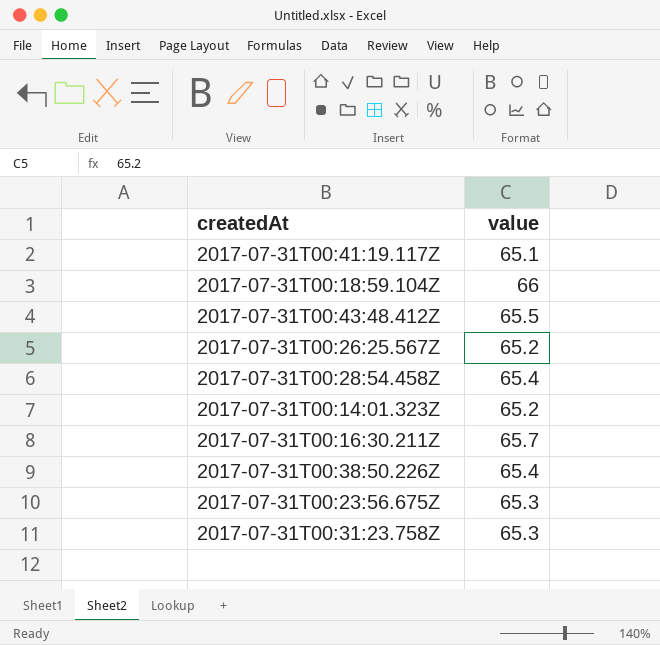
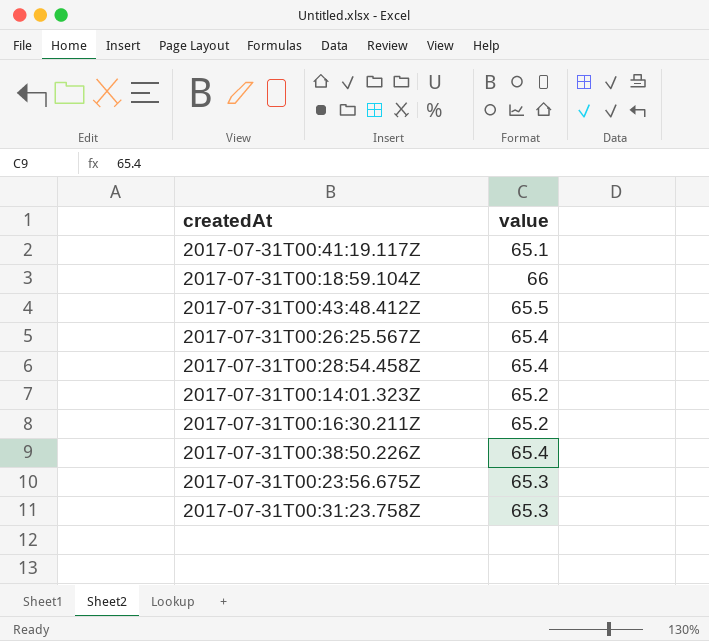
2017-07-31T00:26:25.567Z | value: 65.2 -> 65.4
2017-07-31T00:16:30.211Z | value: 65.7 -> 65.2

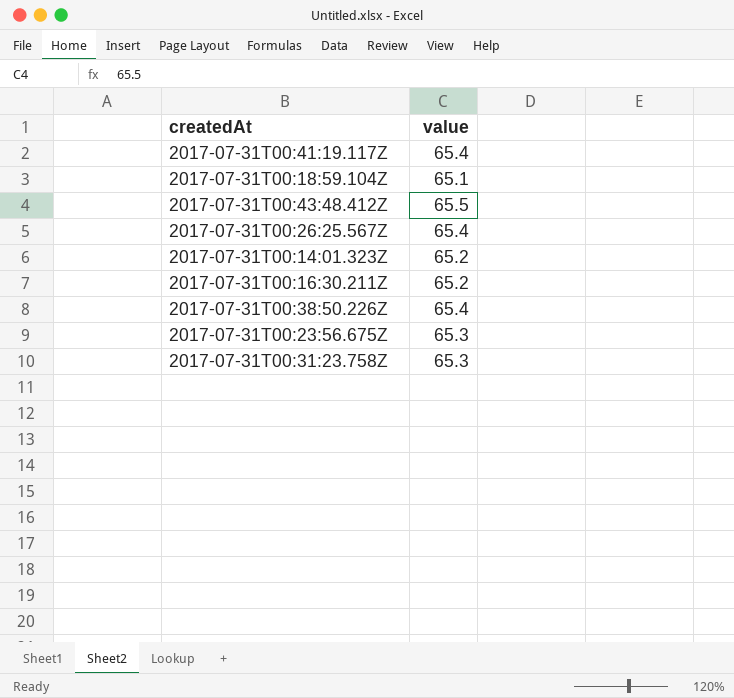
row 2017-07-31T00:28:54.458Z: 65.4 -> none
2017-07-31T00:41:19.117Z | value: 65.1 -> 65.4
2017-07-31T00:18:59.104Z | value: 66 -> 65.1

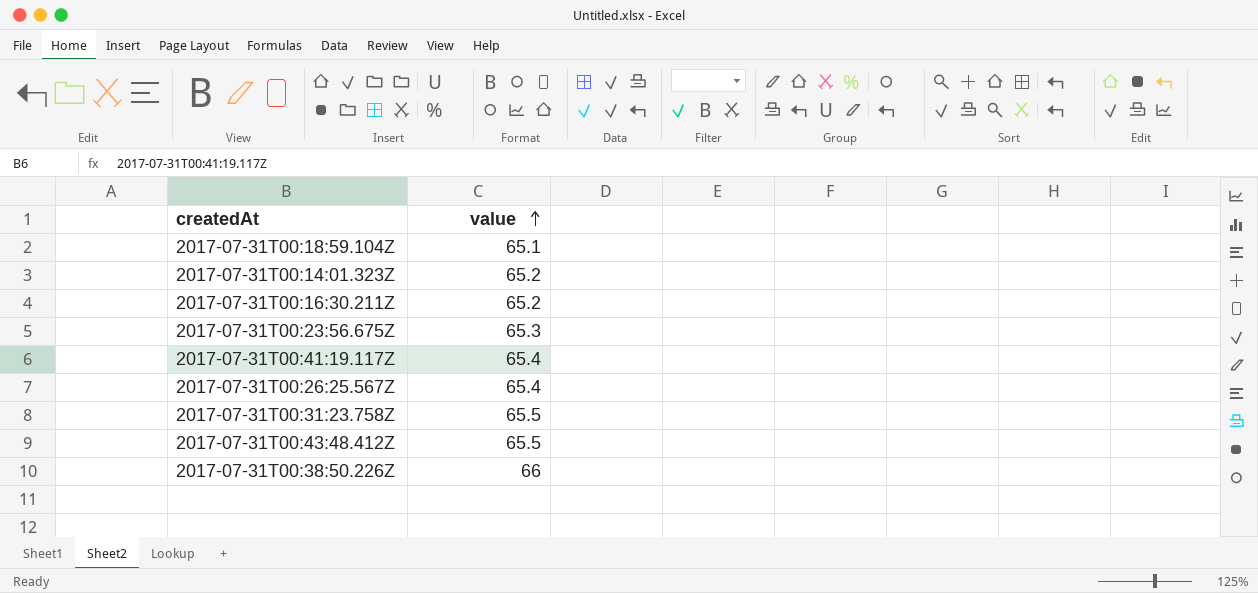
row order: none -> value ascending
2017-07-31T00:31:23.758Z | value: 65.3 -> 65.5
2017-07-31T00:38:50.226Z | value: 65.4 -> 66

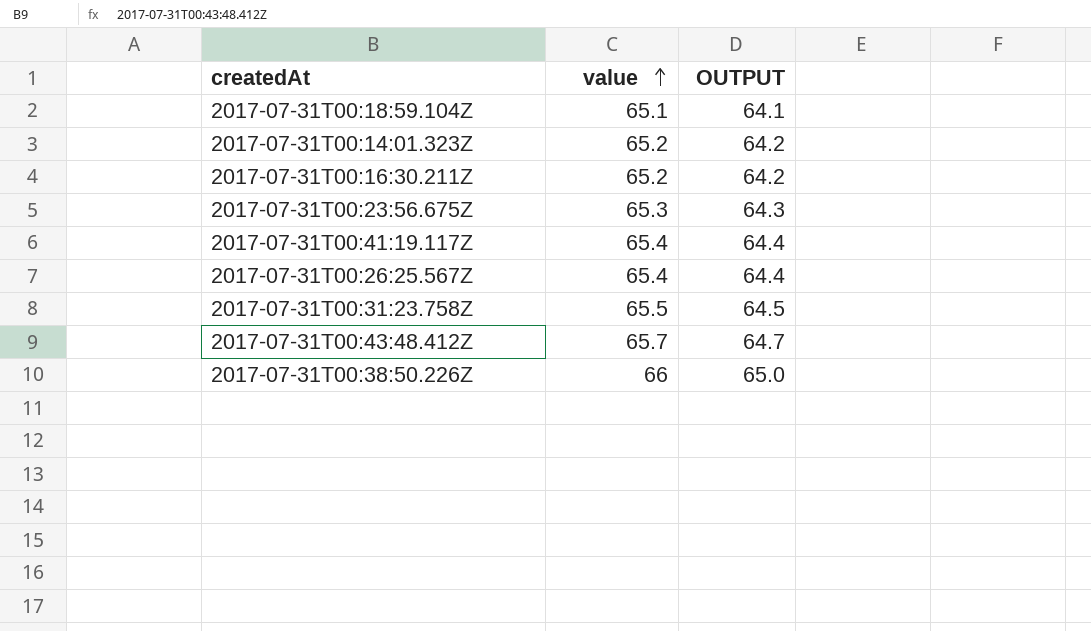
column OUTPUT | formula: none -> [value] - 1
2017-07-31T00:43:48.412Z | value: 65.5 -> 65.7

